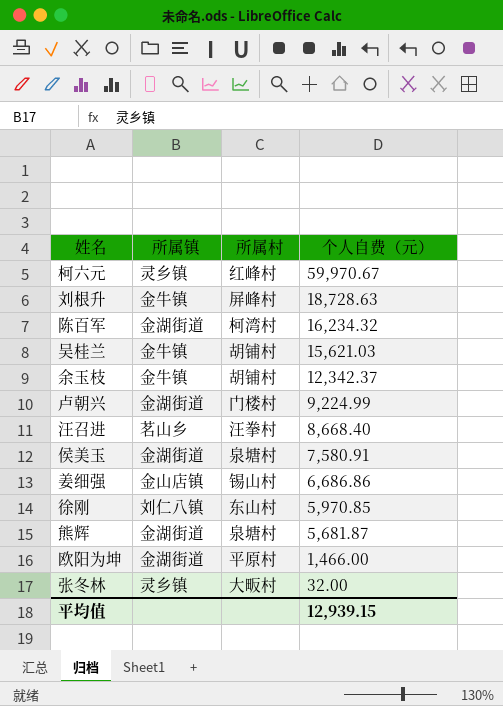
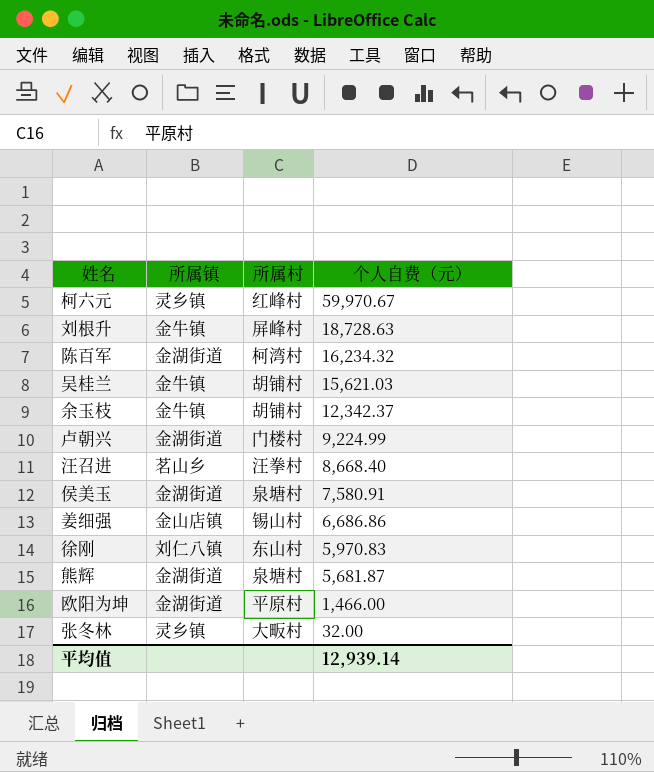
徐刚 | 个人自费（元）: 5,970.85 -> 5,970.83
平均值 | 个人自费（元）: 12,939.15 -> 12,939.14

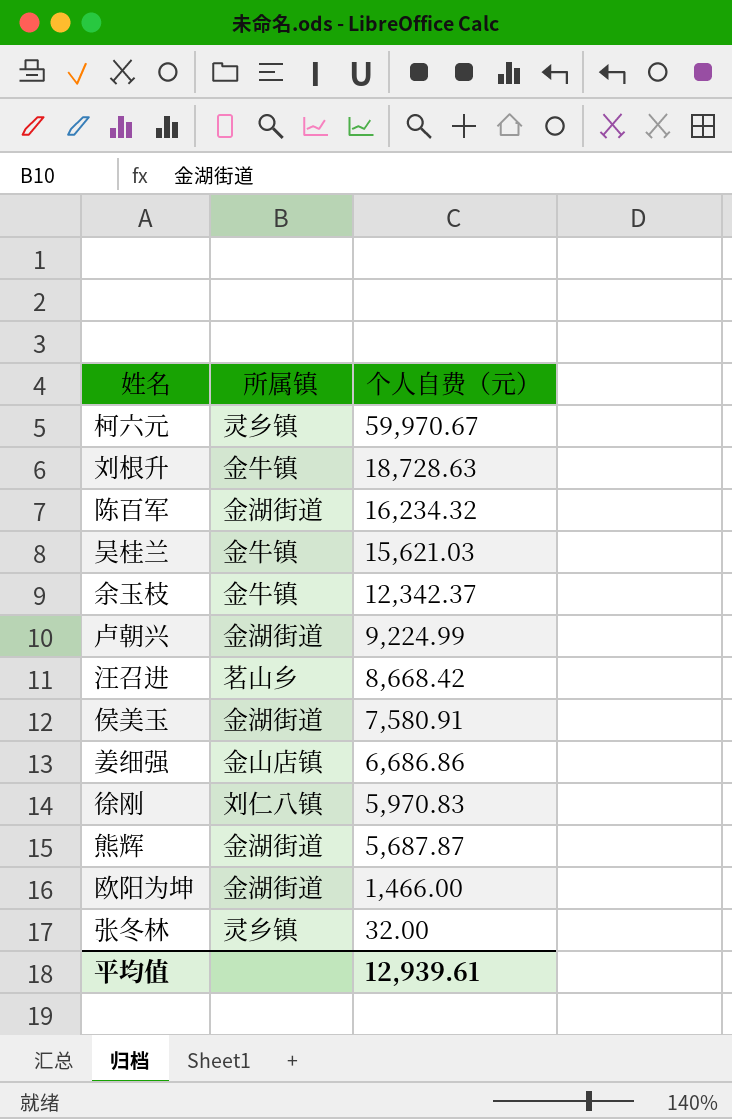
column 所属村 | position: 3 -> none
汪召进 | 个人自费（元）: 8,668.40 -> 8,668.42
熊辉 | 个人自费（元）: 5,681.87 -> 5,687.87
平均值 | 个人自费（元）: 12,939.14 -> 12,939.61

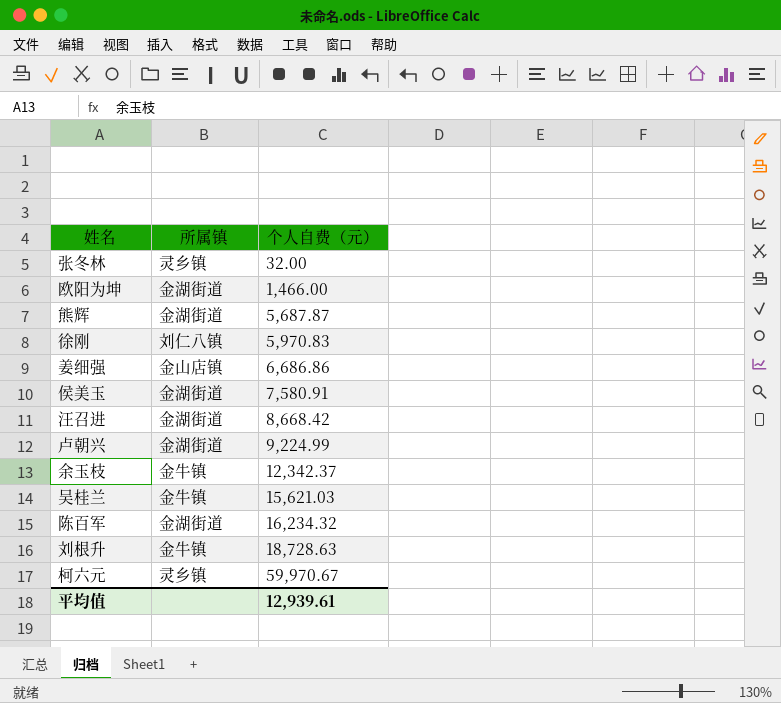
row order: 个人自费（元） descending -> 个人自费（元） ascending
汪召进 | 所属镇: 茗山乡 -> 金湖街道

